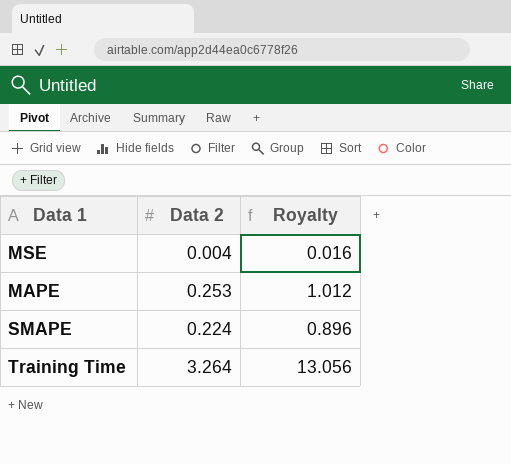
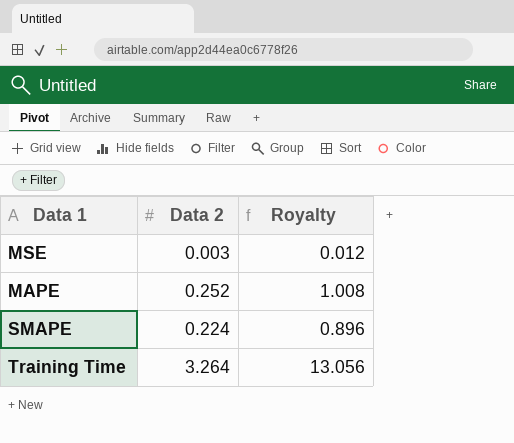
MSE | Data 2: 0.004 -> 0.003
MSE | Royalty: 0.016 -> 0.012
MAPE | Data 2: 0.253 -> 0.252
MAPE | Royalty: 1.012 -> 1.008

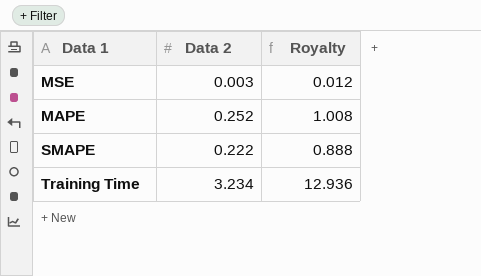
SMAPE | Data 2: 0.224 -> 0.222
SMAPE | Royalty: 0.896 -> 0.888
Training Time | Data 2: 3.264 -> 3.234
Training Time | Royalty: 13.056 -> 12.936

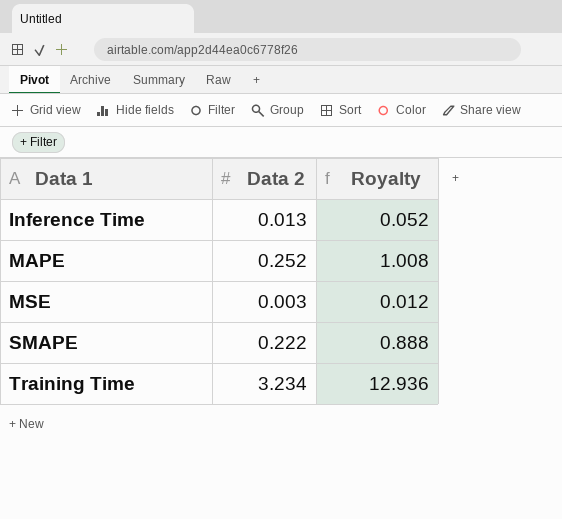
row order: none -> Data 1 ascending
row Inference Time: none -> 0.013 | 0.052

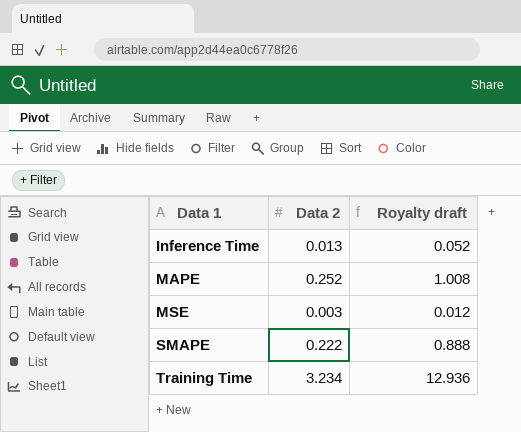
column name: Royalty -> Royalty draft

